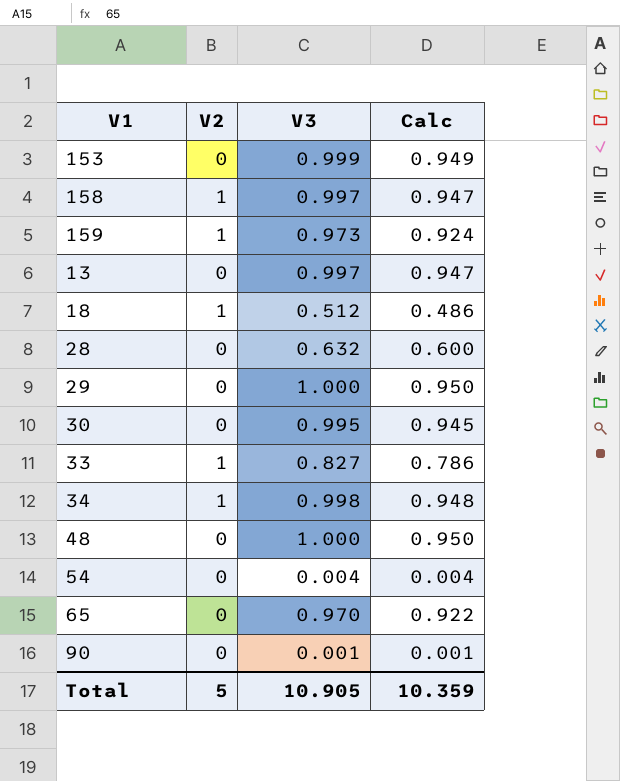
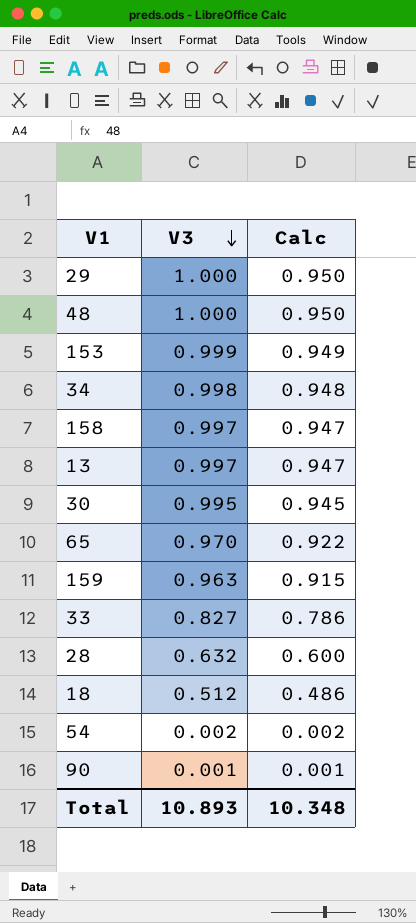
row order: none -> V3 descending
column V2 | position: 2 -> none
159 | V3: 0.973 -> 0.963
159 | Calc: 0.924 -> 0.915
54 | V3: 0.004 -> 0.002
54 | Calc: 0.004 -> 0.002
Total | V3: 10.905 -> 10.893
Total | Calc: 10.359 -> 10.348

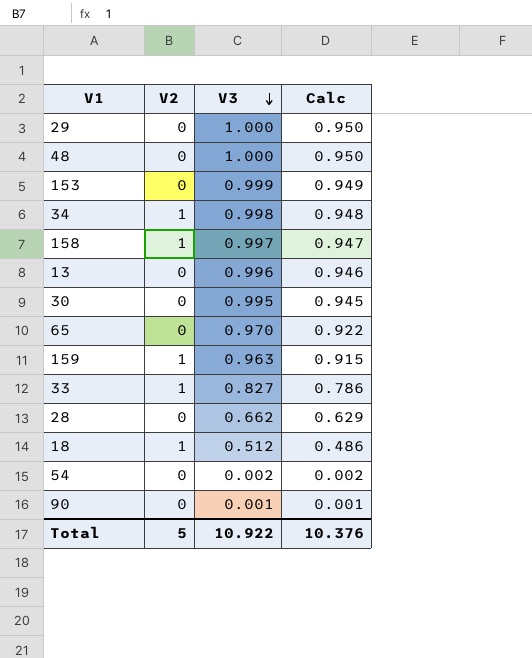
column V2 | position: none -> 2
13 | V3: 0.997 -> 0.996
13 | Calc: 0.947 -> 0.946
28 | V3: 0.632 -> 0.662
28 | Calc: 0.600 -> 0.629
Total | V3: 10.893 -> 10.922
Total | Calc: 10.348 -> 10.376

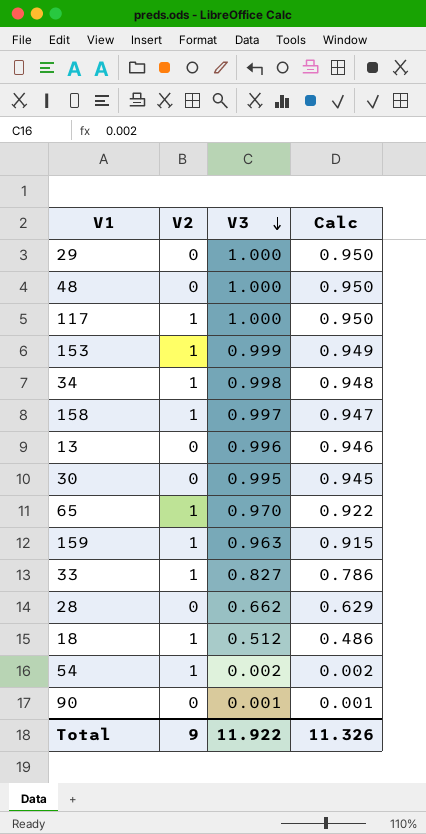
row 117: none -> 1 | 1.000 | 0.950
153 | V2: 0 -> 1
65 | V2: 0 -> 1
54 | V2: 0 -> 1
Total | V2: 5 -> 9
Total | V3: 10.922 -> 11.922
Total | Calc: 10.376 -> 11.326

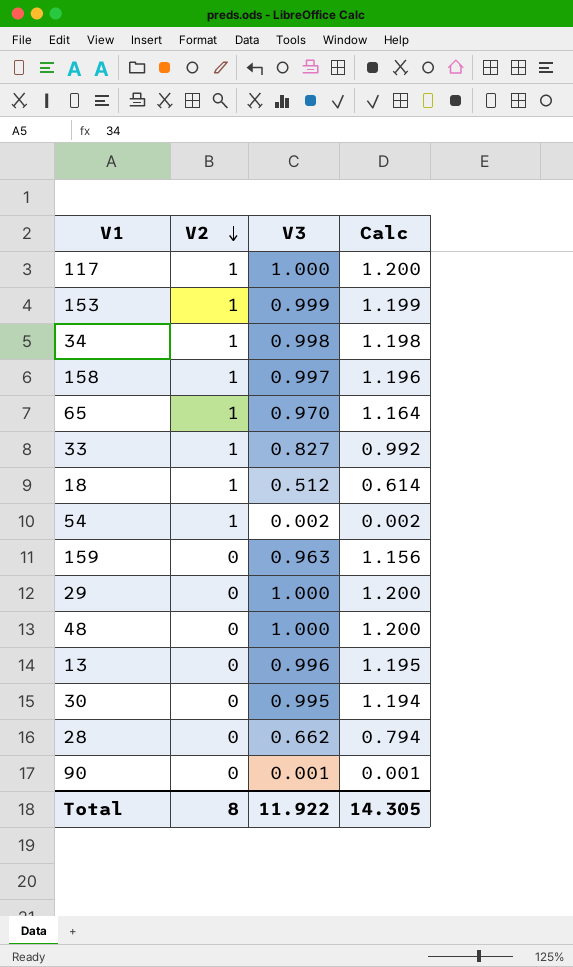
row order: V3 descending -> V2 descending
column Calc | formula: [V3] * 0.95 -> [V3] * 1.2
159 | V2: 1 -> 0
Total | V2: 9 -> 8
Total | Calc: 11.326 -> 14.305

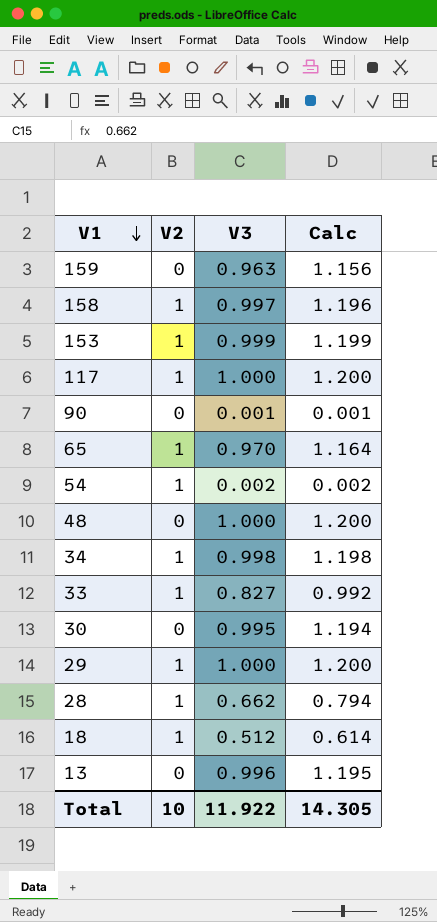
row order: V2 descending -> V1 descending
29 | V2: 0 -> 1
28 | V2: 0 -> 1
Total | V2: 8 -> 10

